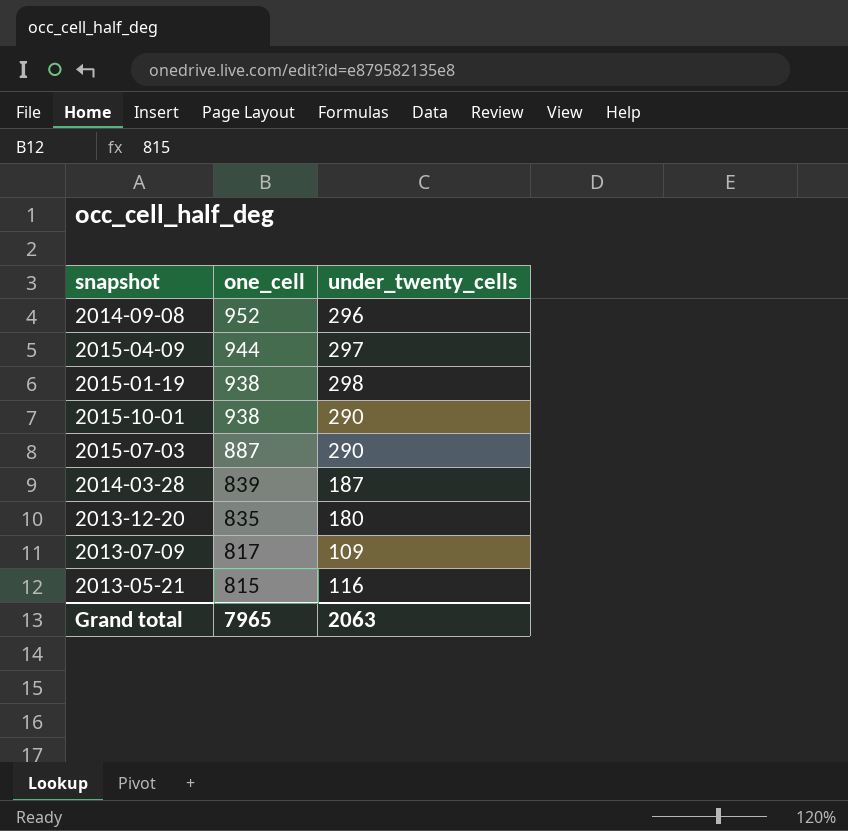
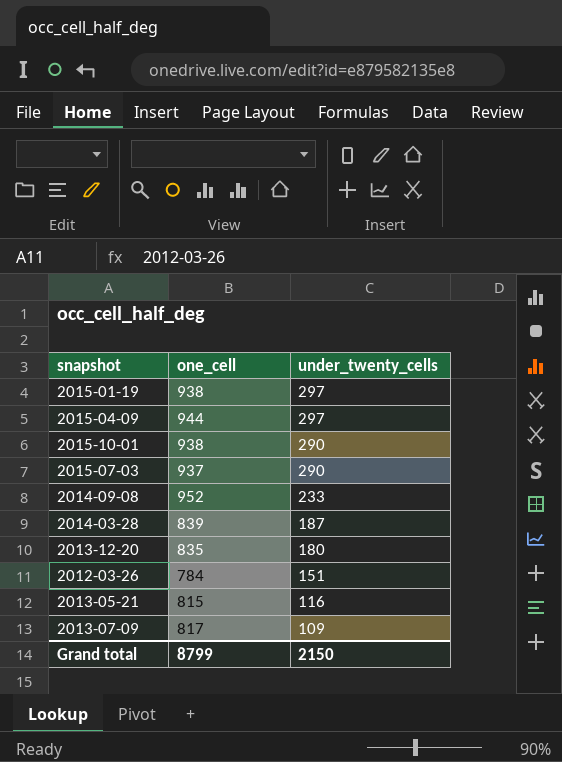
row order: one_cell descending -> under_twenty_cells descending
2015-01-19 | under_twenty_cells: 298 -> 297
2015-07-03 | one_cell: 887 -> 937
2014-09-08 | under_twenty_cells: 296 -> 233
row 2012-03-26: none -> 784 | 151
Grand total | one_cell: 7965 -> 8799
Grand total | under_twenty_cells: 2063 -> 2150

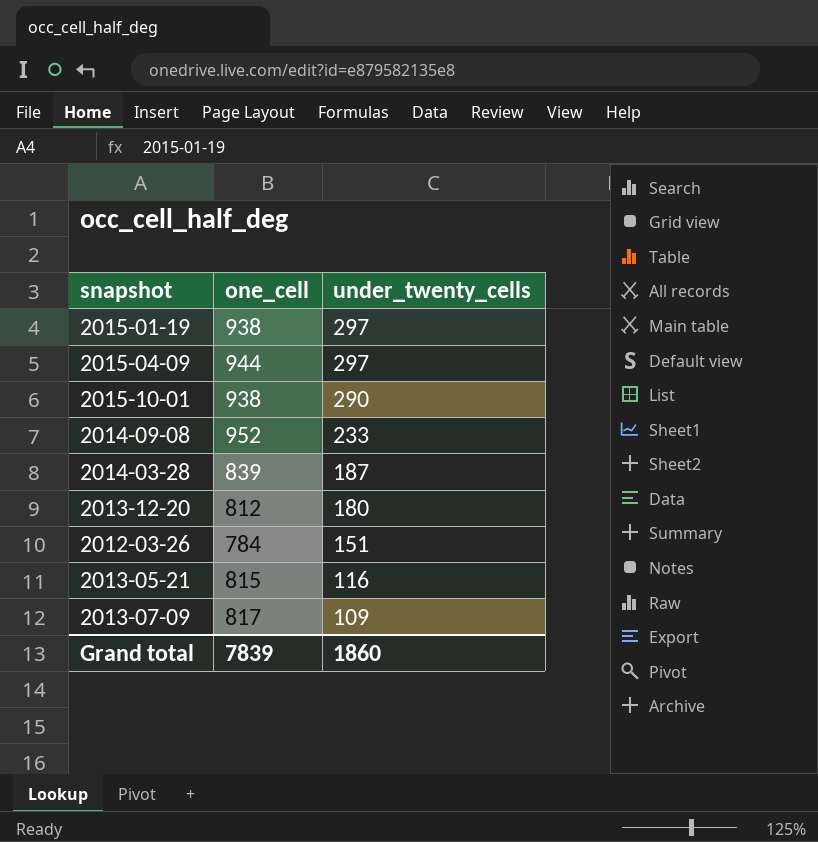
row 2015-07-03: 937 | 290 -> none
2013-12-20 | one_cell: 835 -> 812
Grand total | one_cell: 8799 -> 7839
Grand total | under_twenty_cells: 2150 -> 1860

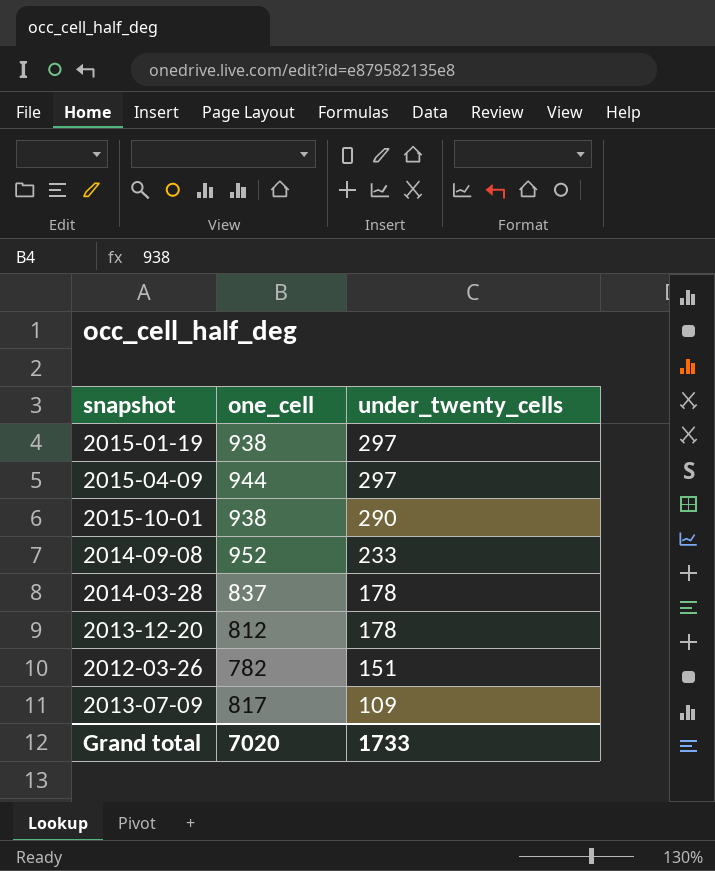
row 2013-05-21: 815 | 116 -> none
2014-03-28 | one_cell: 839 -> 837
2014-03-28 | under_twenty_cells: 187 -> 178
2013-12-20 | under_twenty_cells: 180 -> 178
2012-03-26 | one_cell: 784 -> 782
Grand total | one_cell: 7839 -> 7020
Grand total | under_twenty_cells: 1860 -> 1733

